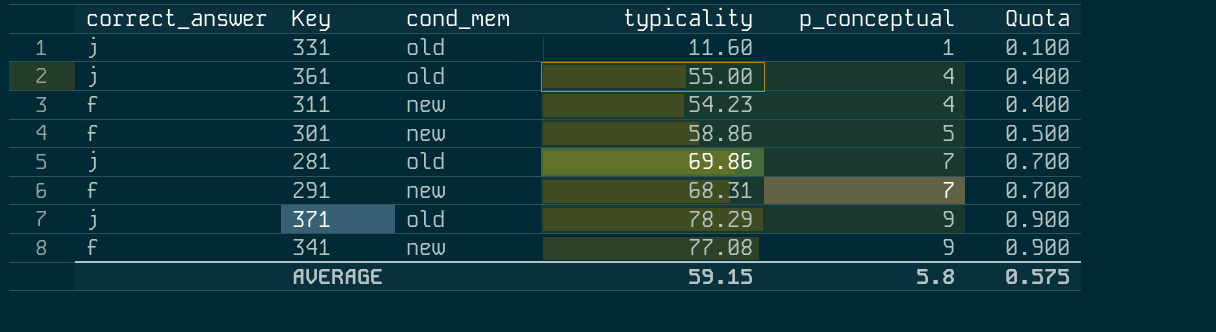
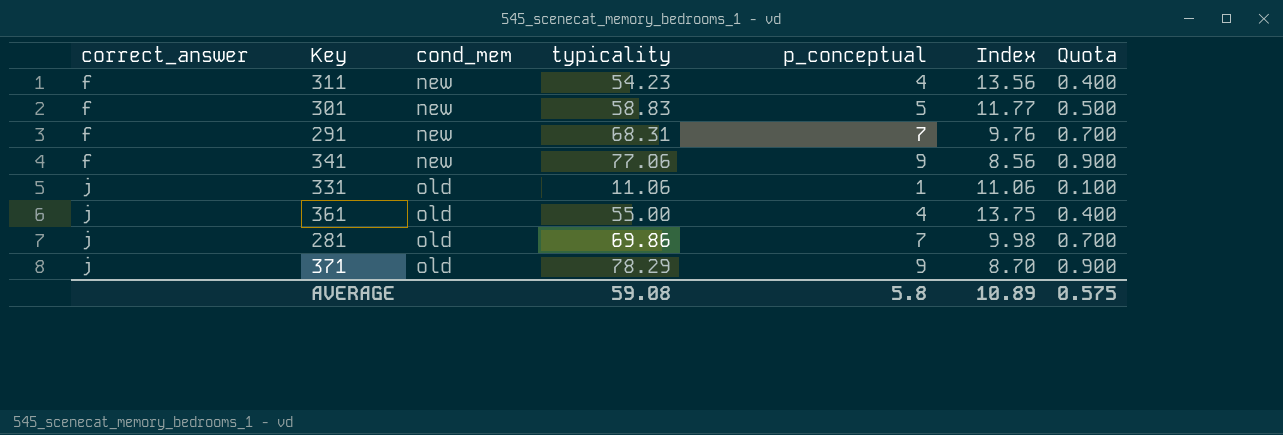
row order: p_conceptual ascending -> correct_answer ascending
column Index | formula: none -> [typicality] / [p_conceptual]
301 | typicality: 58.86 -> 58.83
341 | typicality: 77.08 -> 77.06
331 | typicality: 11.60 -> 11.06
AVERAGE | typicality: 59.15 -> 59.08

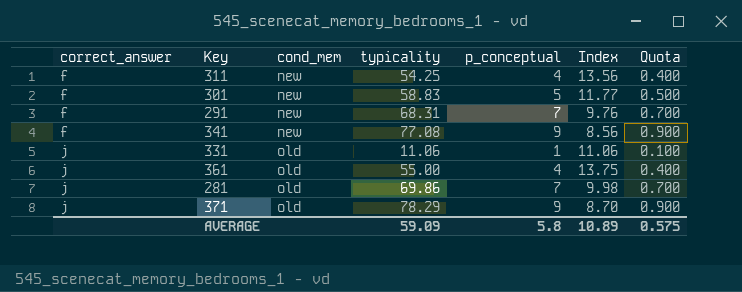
311 | typicality: 54.23 -> 54.25
341 | typicality: 77.06 -> 77.08
AVERAGE | typicality: 59.08 -> 59.09

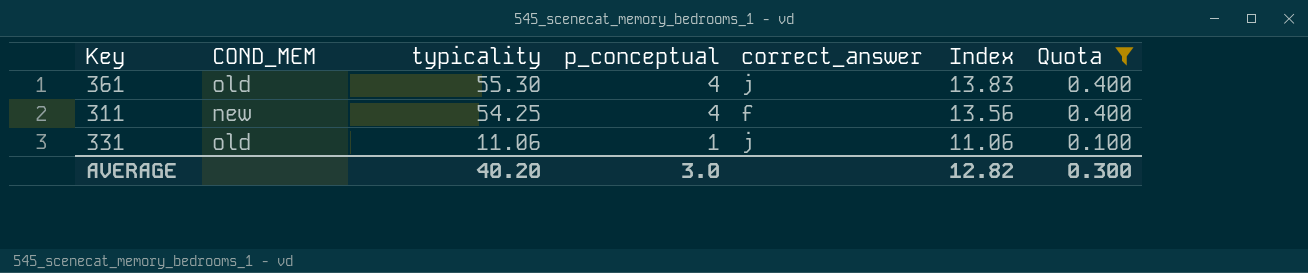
filter: none -> Quota <= 0.400
row order: correct_answer ascending -> typicality descending
column name: cond_mem -> COND_MEM
column correct_answer | position: 1 -> 5
361 | typicality: 55.00 -> 55.30
361 | Index: 13.75 -> 13.83
AVERAGE | typicality: 59.09 -> 40.20
AVERAGE | p_conceptual: 5.8 -> 3.0
AVERAGE | Index: 10.89 -> 12.82
AVERAGE | Quota: 0.575 -> 0.300

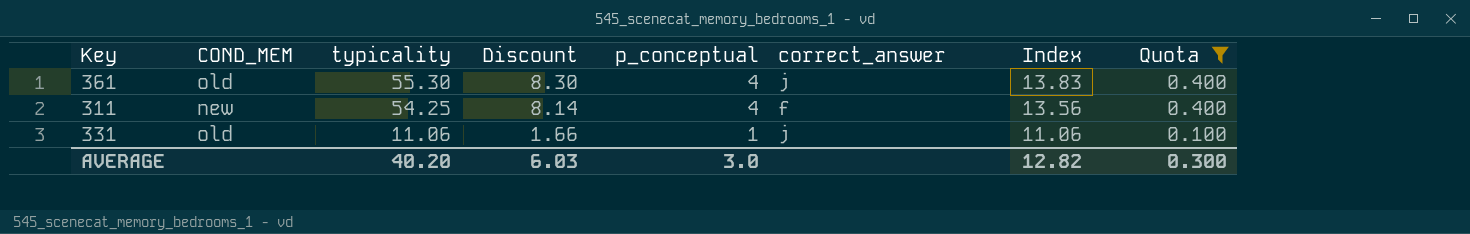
column Discount | formula: none -> [typicality] * 0.15

